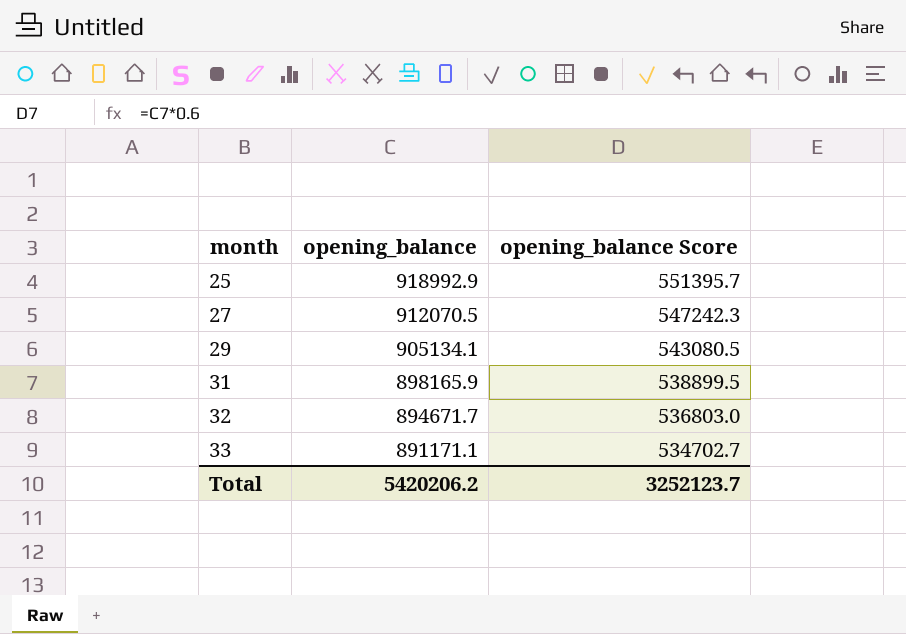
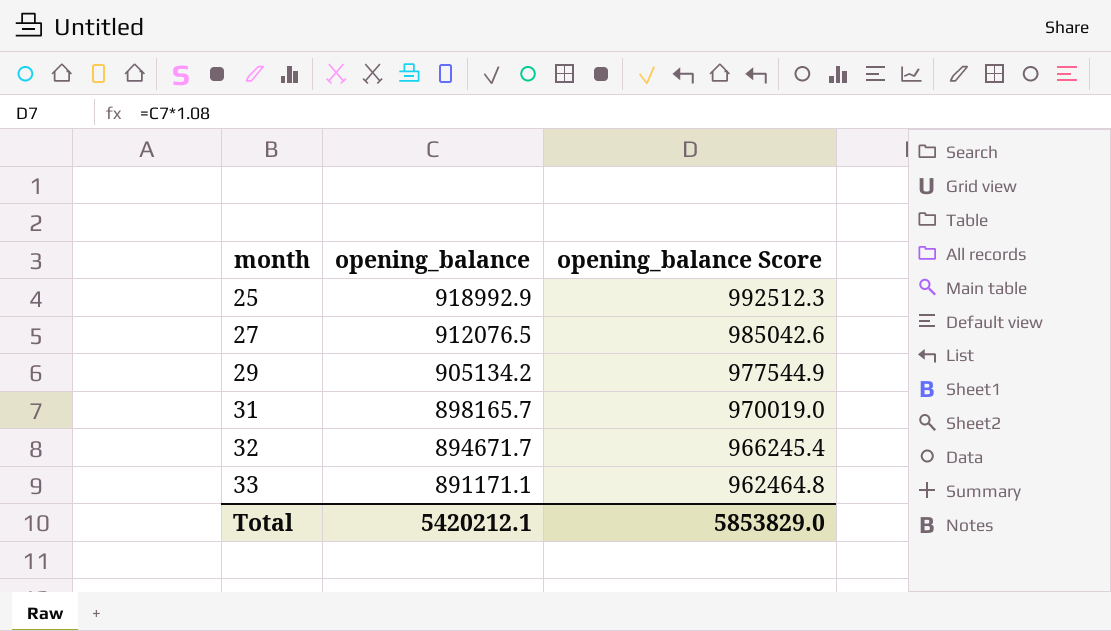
column opening_balance Score | formula: [opening_balance] * 0.6 -> [opening_balance] * 1.08
27 | opening_balance: 912070.5 -> 912076.5
29 | opening_balance: 905134.1 -> 905134.2
31 | opening_balance: 898165.9 -> 898165.7
Total | opening_balance: 5420206.2 -> 5420212.1
Total | opening_balance Score: 3252123.7 -> 5853829.0

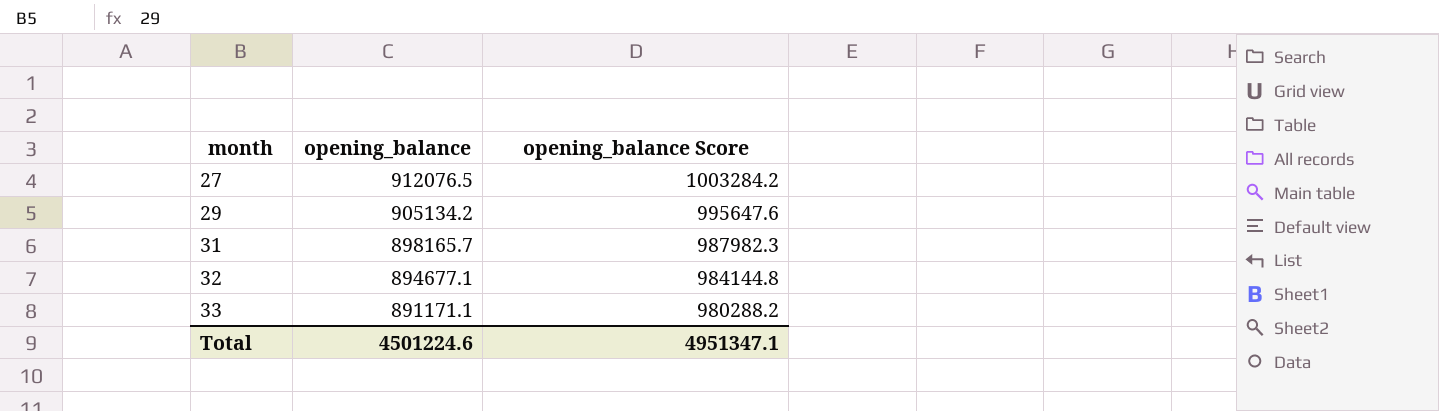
column opening_balance Score | formula: [opening_balance] * 1.08 -> [opening_balance] * 1.1
row 25: 918992.9 | 992512.3 -> none
32 | opening_balance: 894671.7 -> 894677.1
Total | opening_balance: 5420212.1 -> 4501224.6
Total | opening_balance Score: 5853829.0 -> 4951347.1

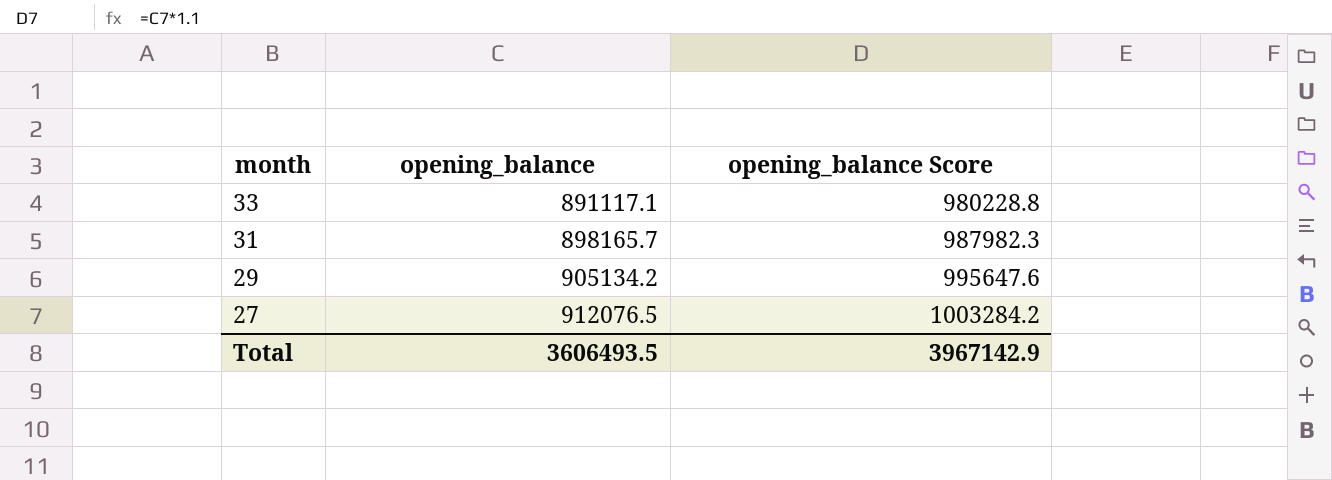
row order: month ascending -> month descending
row 32: 894677.1 | 984144.8 -> none
33 | opening_balance: 891171.1 -> 891117.1
33 | opening_balance Score: 980288.2 -> 980228.8
Total | opening_balance: 4501224.6 -> 3606493.5
Total | opening_balance Score: 4951347.1 -> 3967142.9

